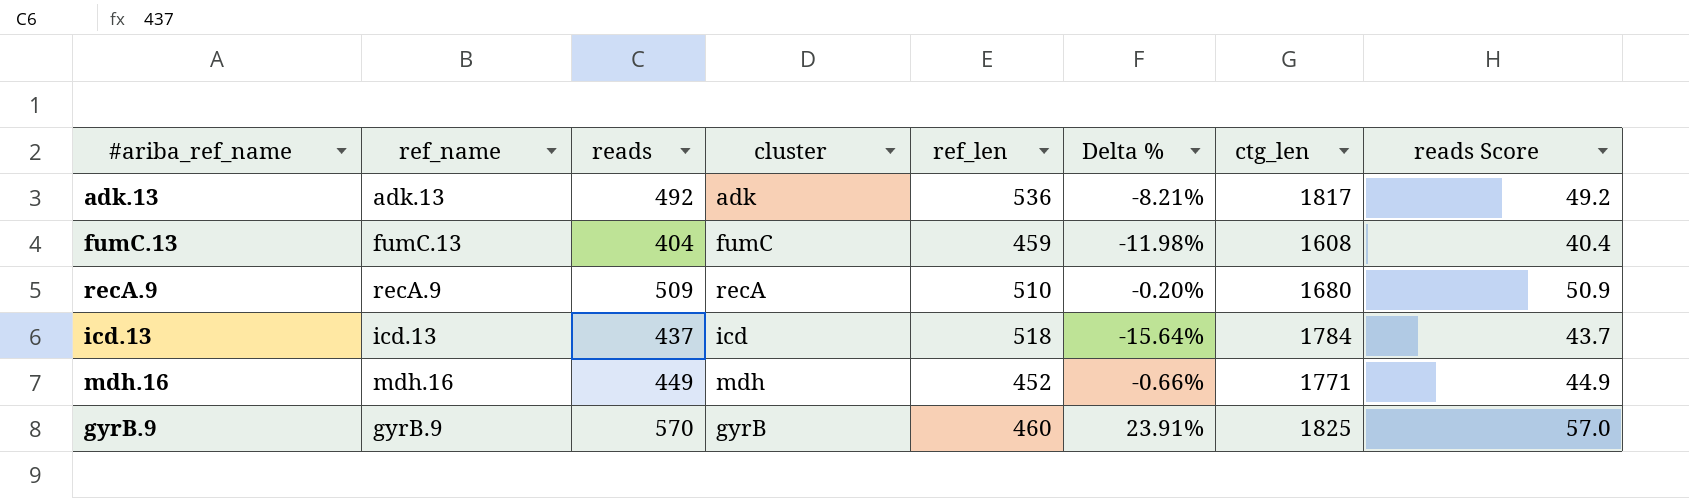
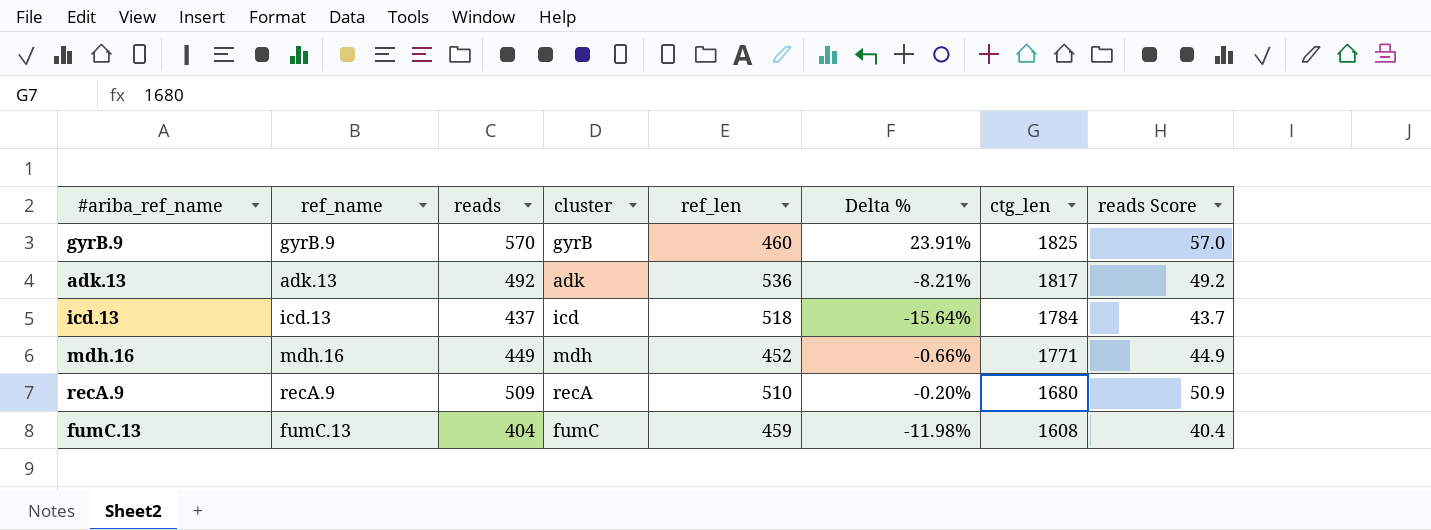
row order: none -> ctg_len descending

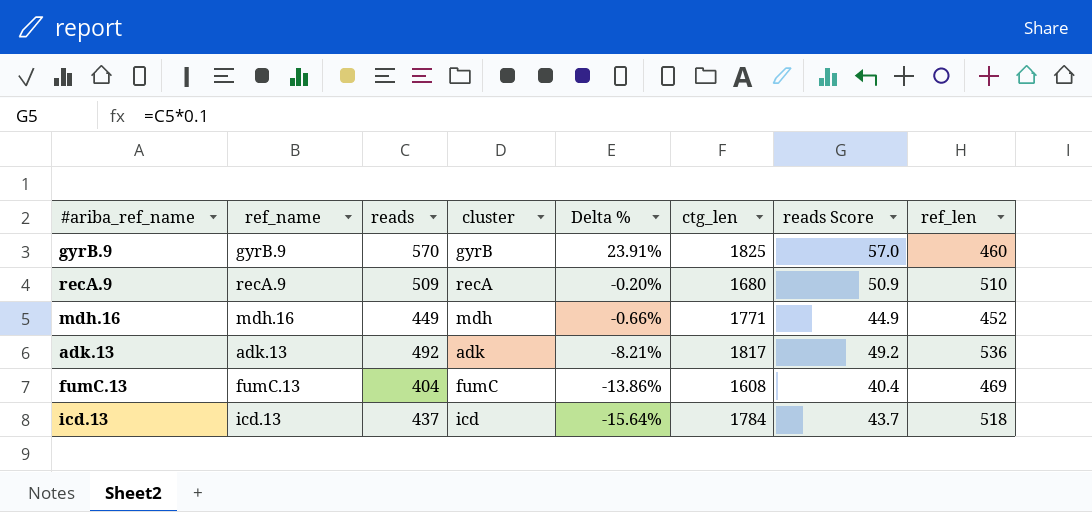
row order: ctg_len descending -> Delta % descending
column ref_len | position: 5 -> 8
fumC.13 | Delta %: -11.98% -> -13.86%
fumC.13 | ref_len: 459 -> 469

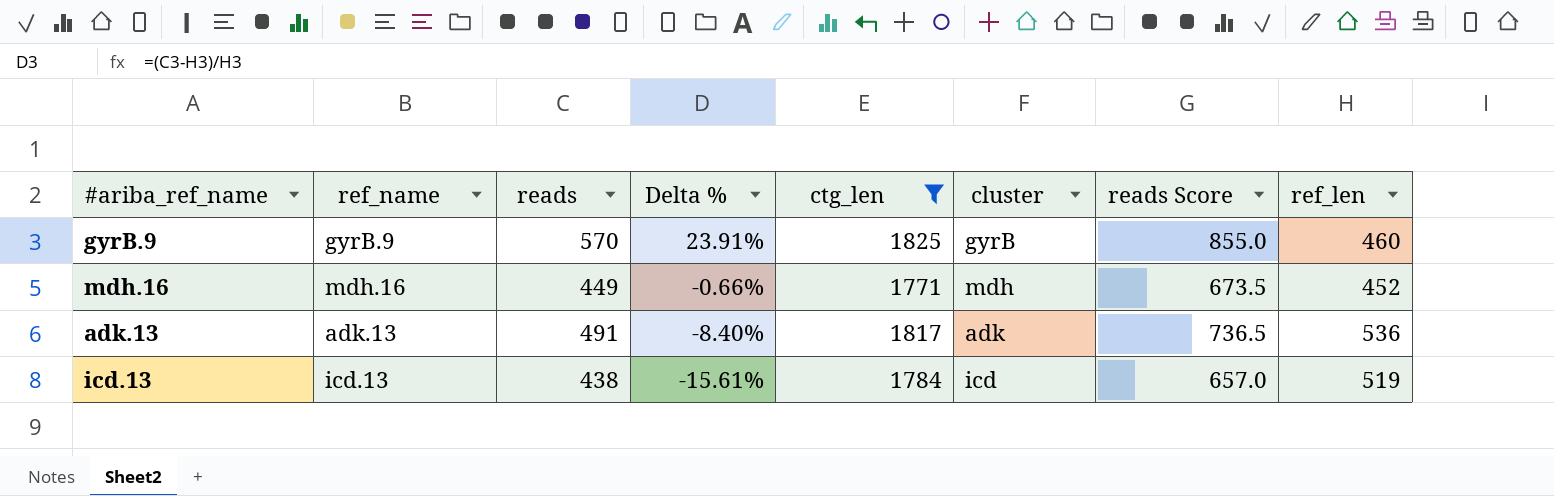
filter: none -> ctg_len >= 1771
column cluster | position: 4 -> 6
column reads Score | formula: [reads] * 0.1 -> [reads] * 1.5
adk.13 | reads: 492 -> 491
adk.13 | Delta %: -8.21% -> -8.40%
icd.13 | reads: 437 -> 438
icd.13 | Delta %: -15.64% -> -15.61%
icd.13 | ref_len: 518 -> 519

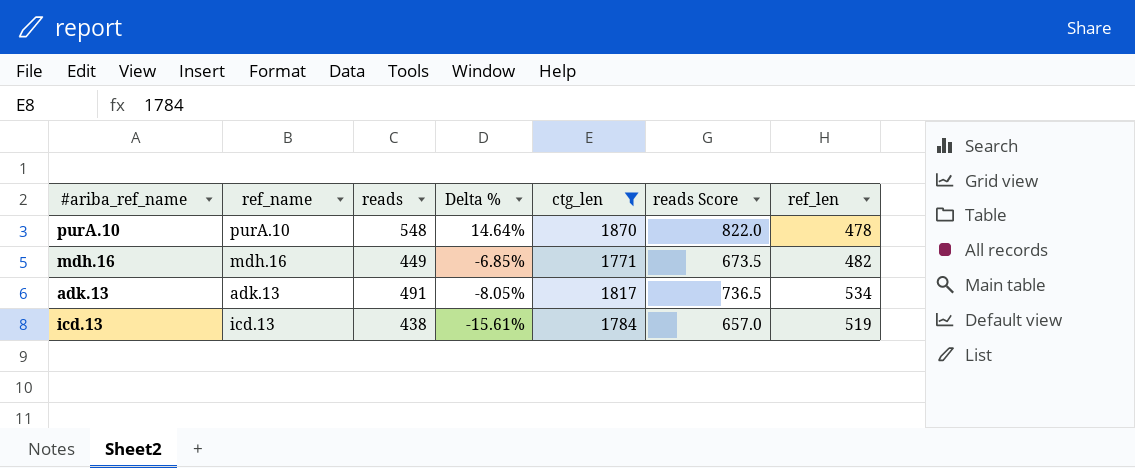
column cluster | position: 6 -> none
row gyrB.9: gyrB.9 | 570 | 23.91% | 1825 | gyrB | 855.0 | 460 -> none
row purA.10: none -> purA.10 | 548 | 14.64% | 1870 | 822.0 | 478
mdh.16 | Delta %: -0.66% -> -6.85%
mdh.16 | ref_len: 452 -> 482
adk.13 | Delta %: -8.40% -> -8.05%
adk.13 | ref_len: 536 -> 534

